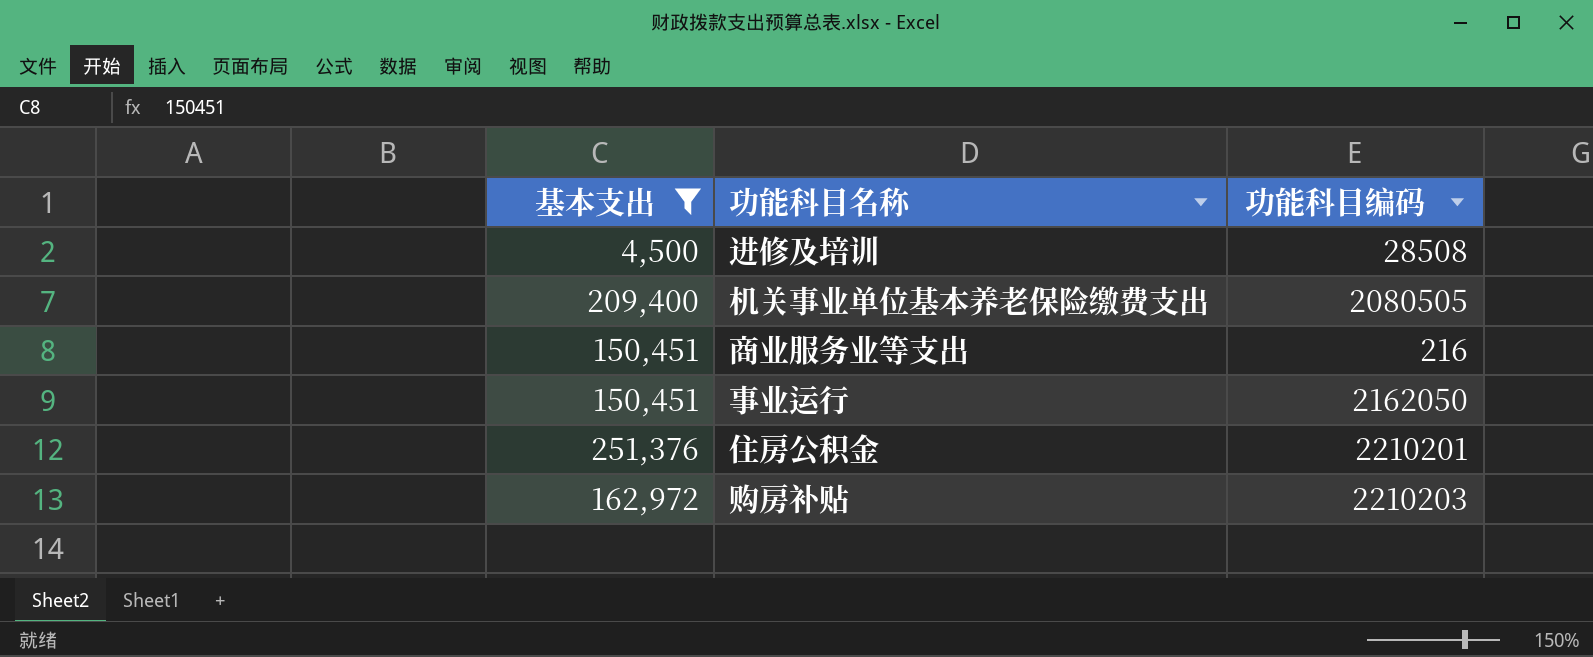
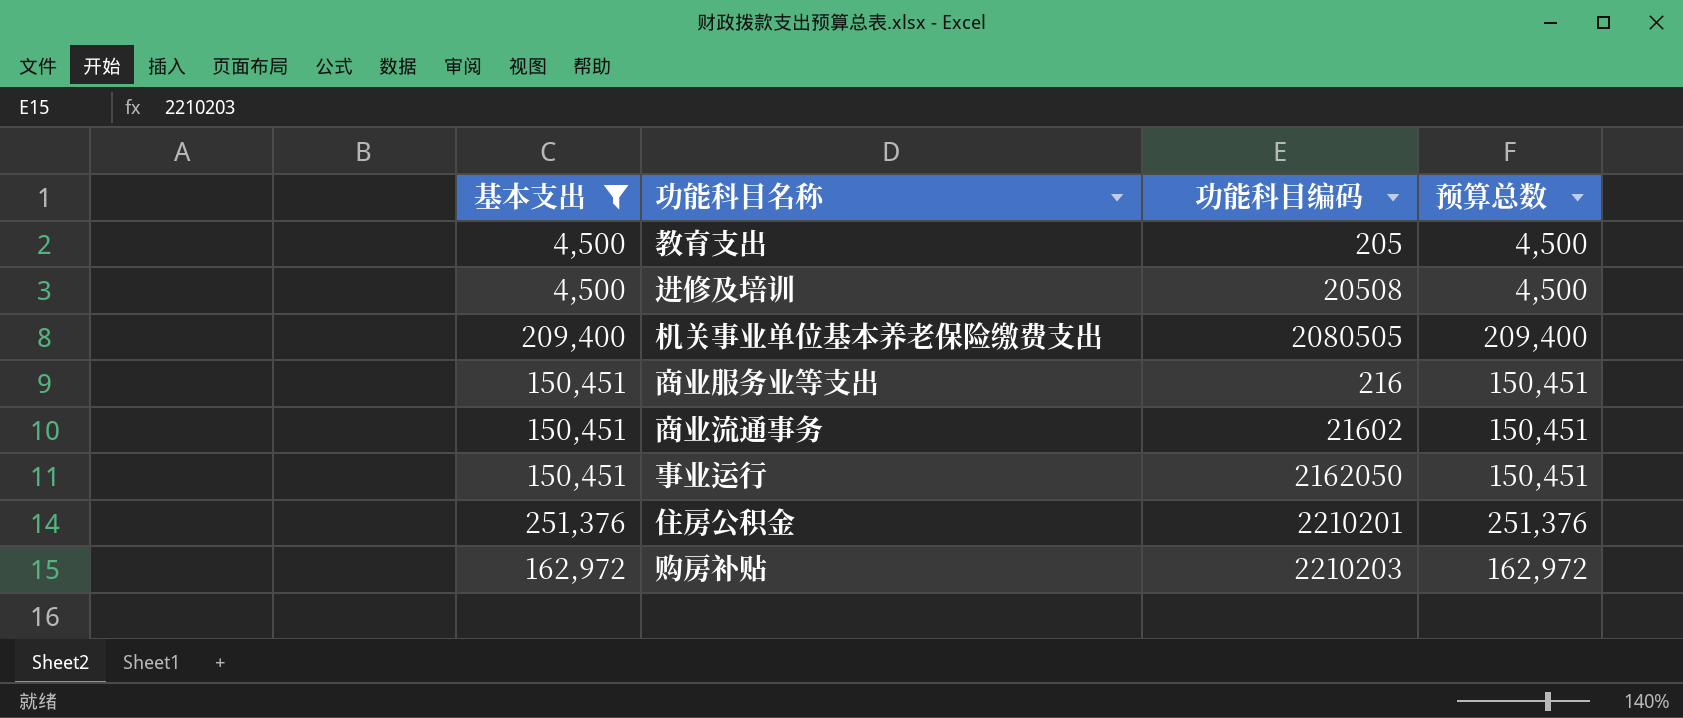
column 预算总数 | position: none -> 4
row 教育支出: none -> 4,500 | 205 | 4,500
进修及培训 | 功能科目编码: 28508 -> 20508
row 商业流通事务: none -> 150,451 | 21602 | 150,451

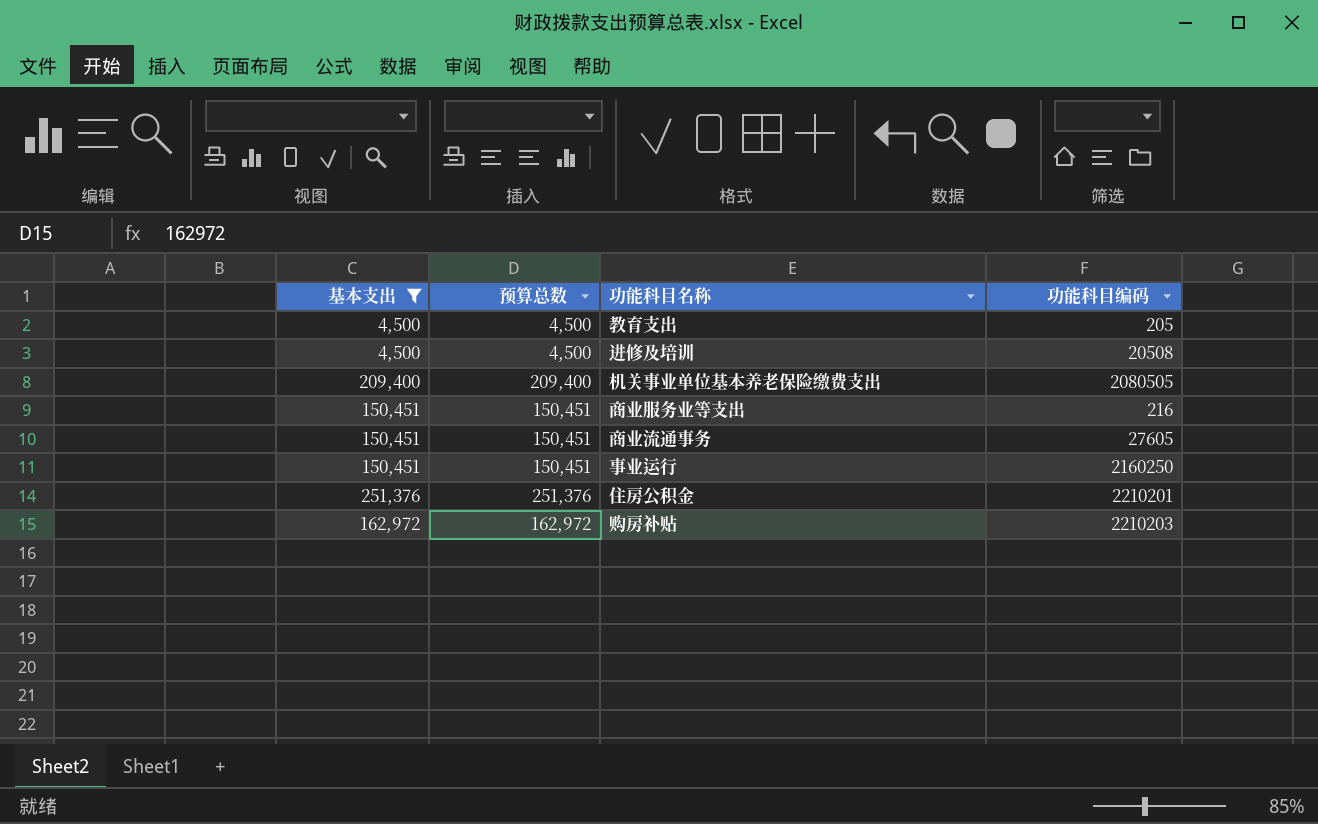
column 预算总数 | position: 4 -> 2
商业流通事务 | 功能科目编码: 21602 -> 27605
事业运行 | 功能科目编码: 2162050 -> 2160250

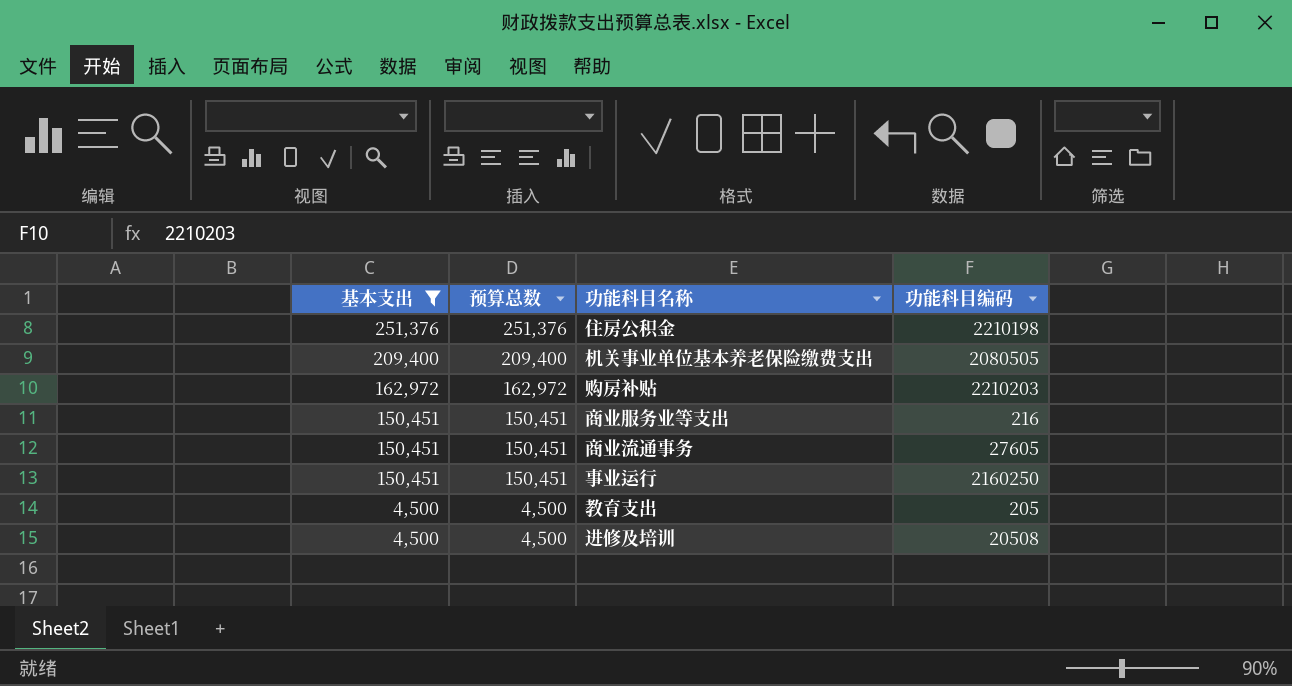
row order: none -> 基本支出 descending
住房公积金 | 功能科目编码: 2210201 -> 2210198

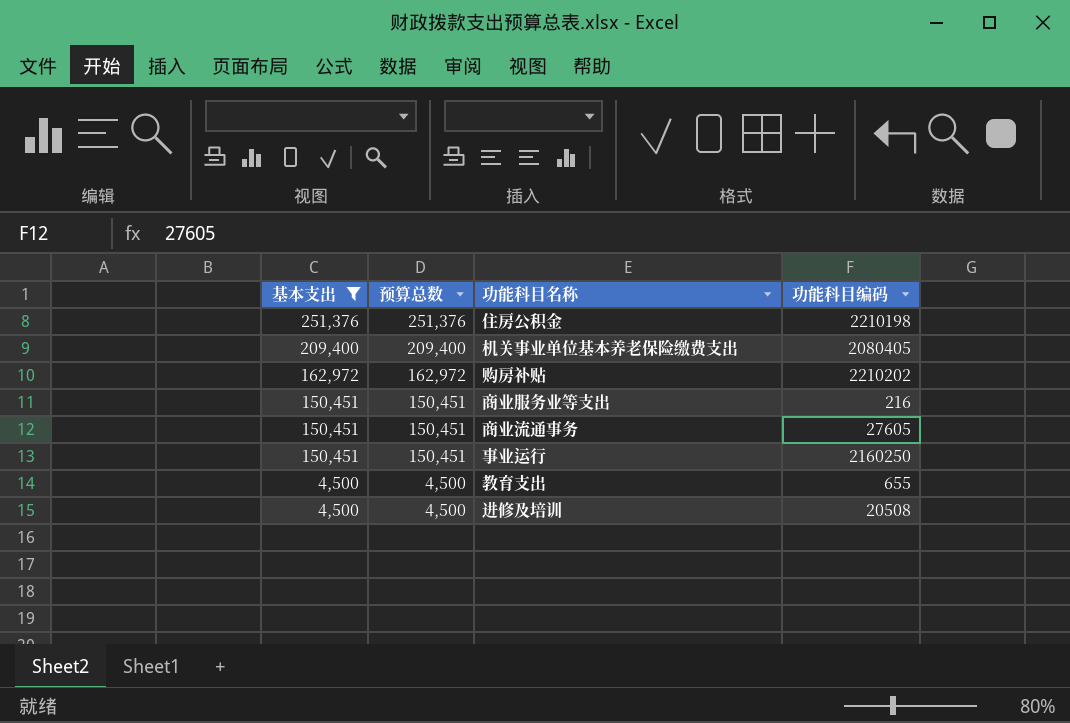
机关事业单位基本养老保险缴费支出 | 功能科目编码: 2080505 -> 2080405
购房补贴 | 功能科目编码: 2210203 -> 2210202
教育支出 | 功能科目编码: 205 -> 655

